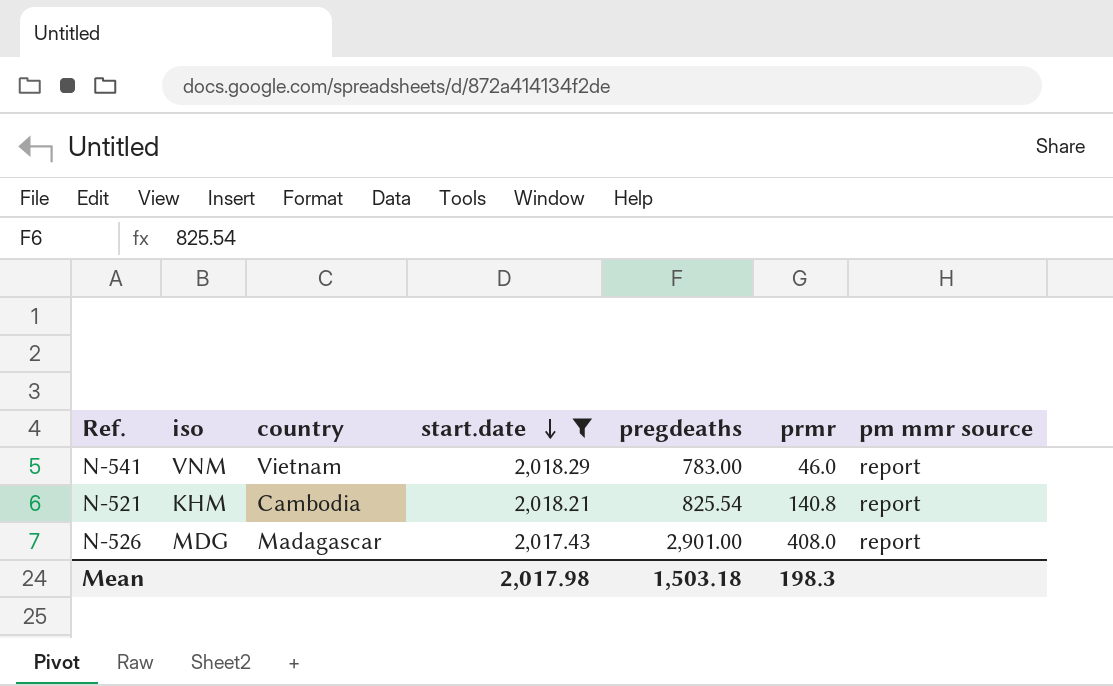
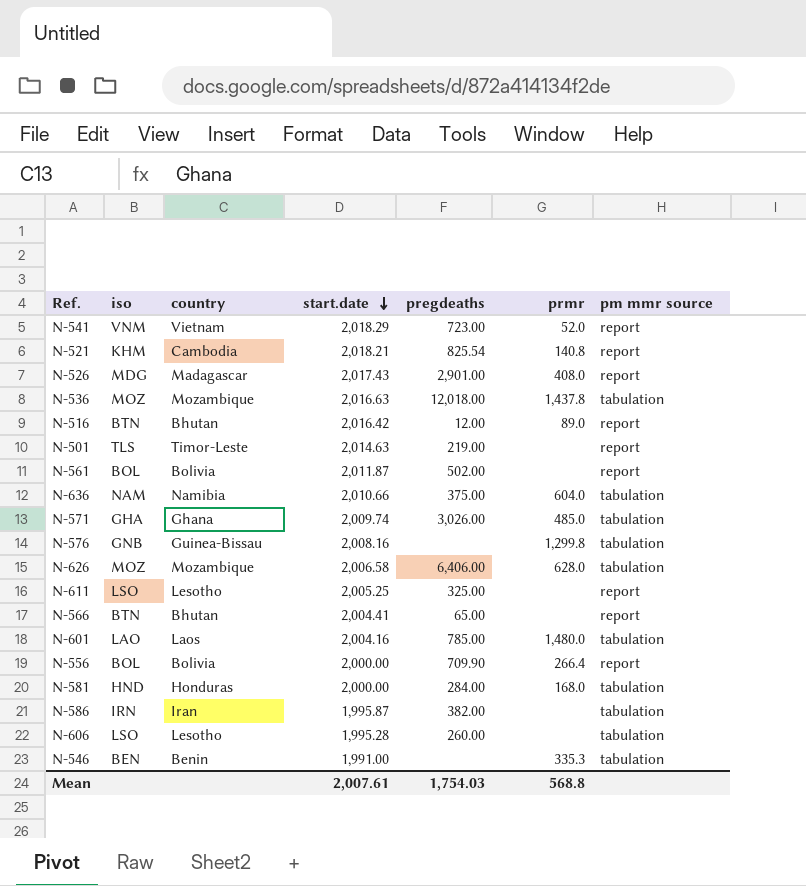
filter: start.date >= 2,017.43 -> none
N-541 | pregdeaths: 783.00 -> 723.00
N-541 | prmr: 46.0 -> 52.0
Mean | start.date: 2,017.98 -> 2,007.61
Mean | pregdeaths: 1,503.18 -> 1,754.03
Mean | prmr: 198.3 -> 568.8

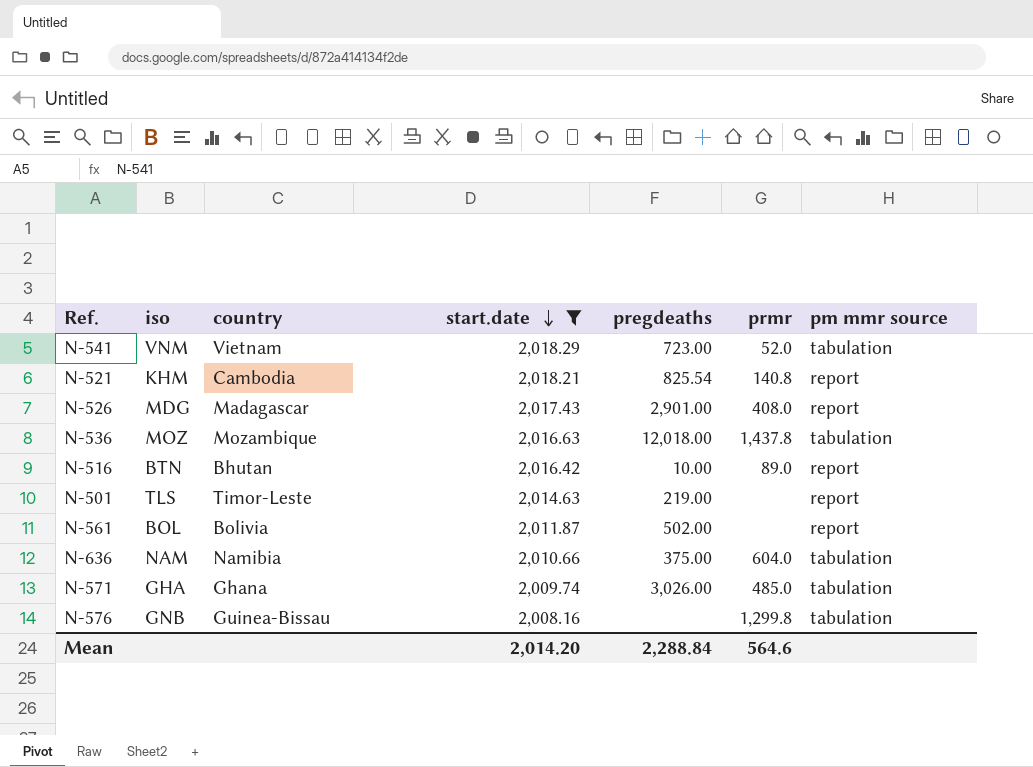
filter: none -> start.date >= 2,008.16
N-541 | pm mmr source: report -> tabulation
N-516 | pregdeaths: 12.00 -> 10.00
Mean | start.date: 2,007.61 -> 2,014.20
Mean | pregdeaths: 1,754.03 -> 2,288.84
Mean | prmr: 568.8 -> 564.6

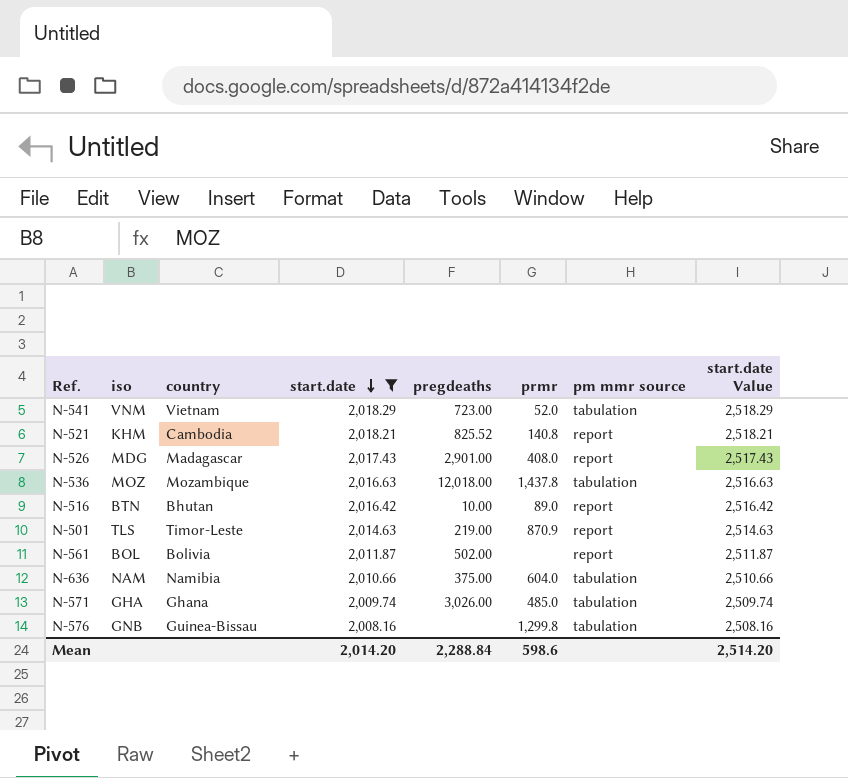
column start.date Value | formula: none -> [start.date] + 500
N-521 | pregdeaths: 825.54 -> 825.52
N-501 | prmr: none -> 870.9
Mean | prmr: 564.6 -> 598.6

